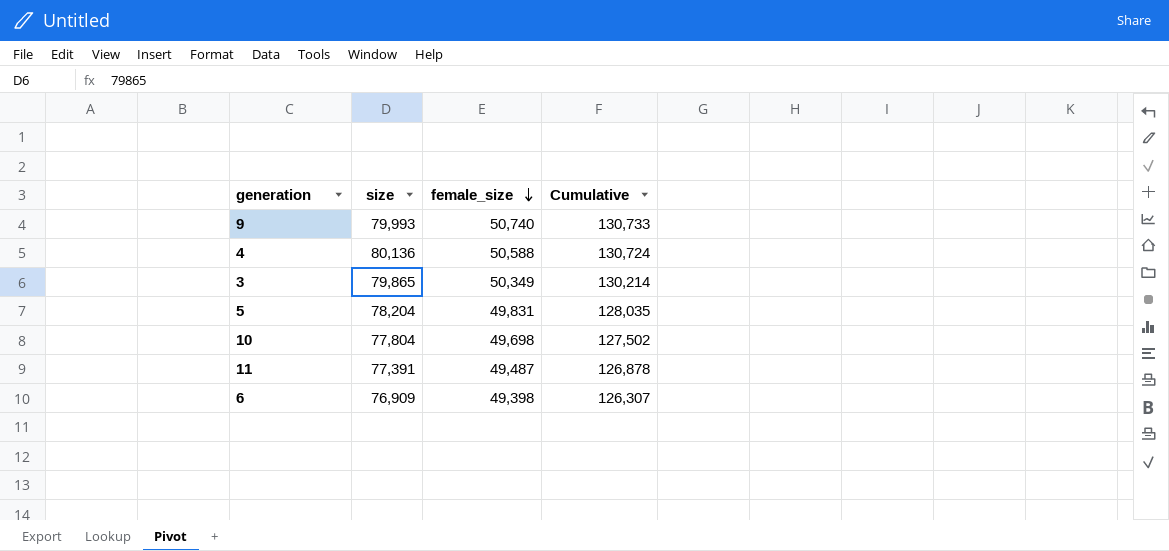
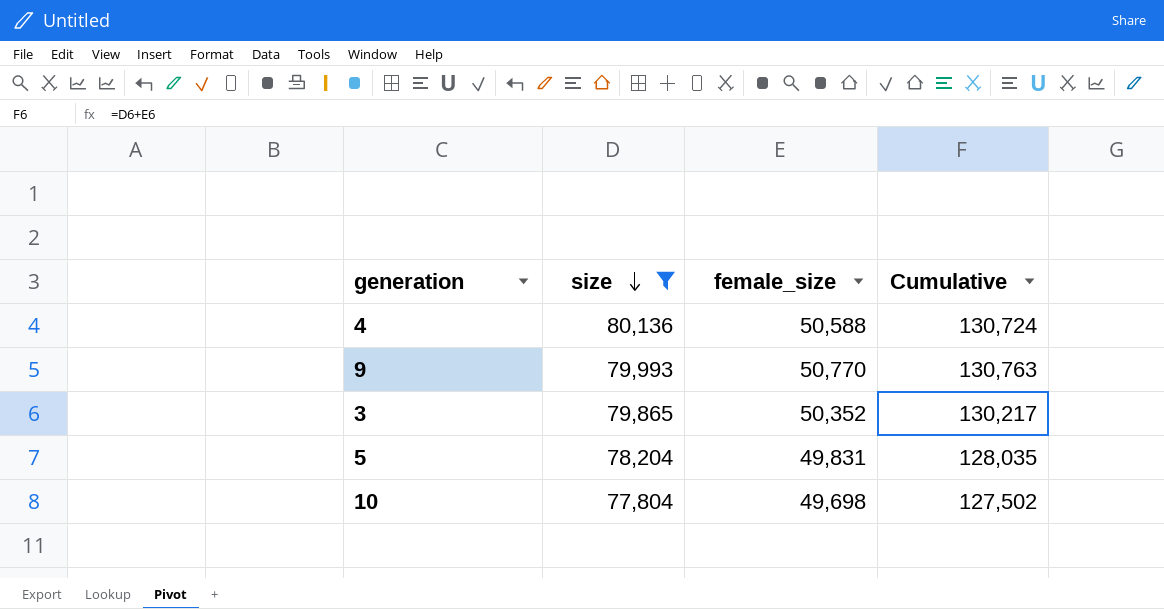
filter: none -> size >= 77,804
row order: female_size descending -> size descending
9 | female_size: 50,740 -> 50,770
9 | Cumulative: 130,733 -> 130,763
3 | female_size: 50,349 -> 50,352
3 | Cumulative: 130,214 -> 130,217

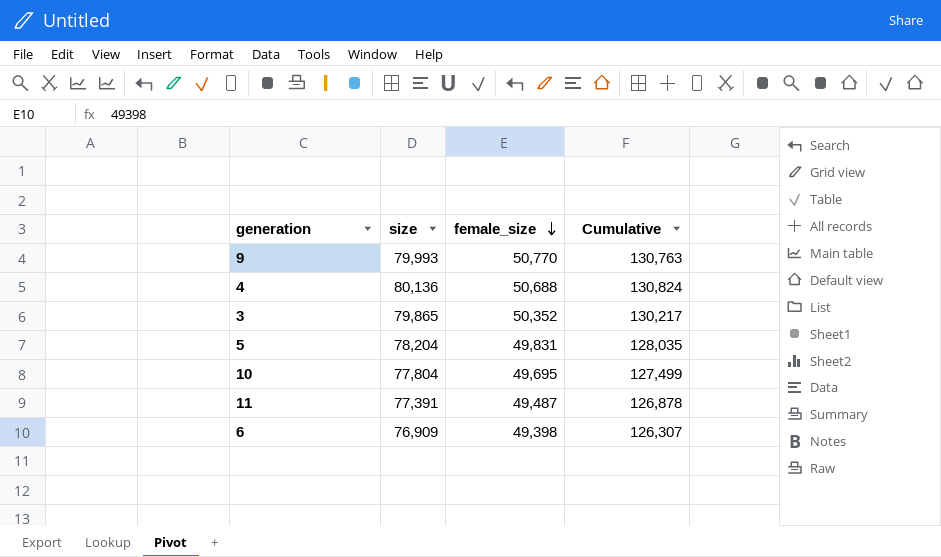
filter: size >= 77,804 -> none
row order: size descending -> female_size descending
4 | female_size: 50,588 -> 50,688
4 | Cumulative: 130,724 -> 130,824
10 | female_size: 49,698 -> 49,695
10 | Cumulative: 127,502 -> 127,499

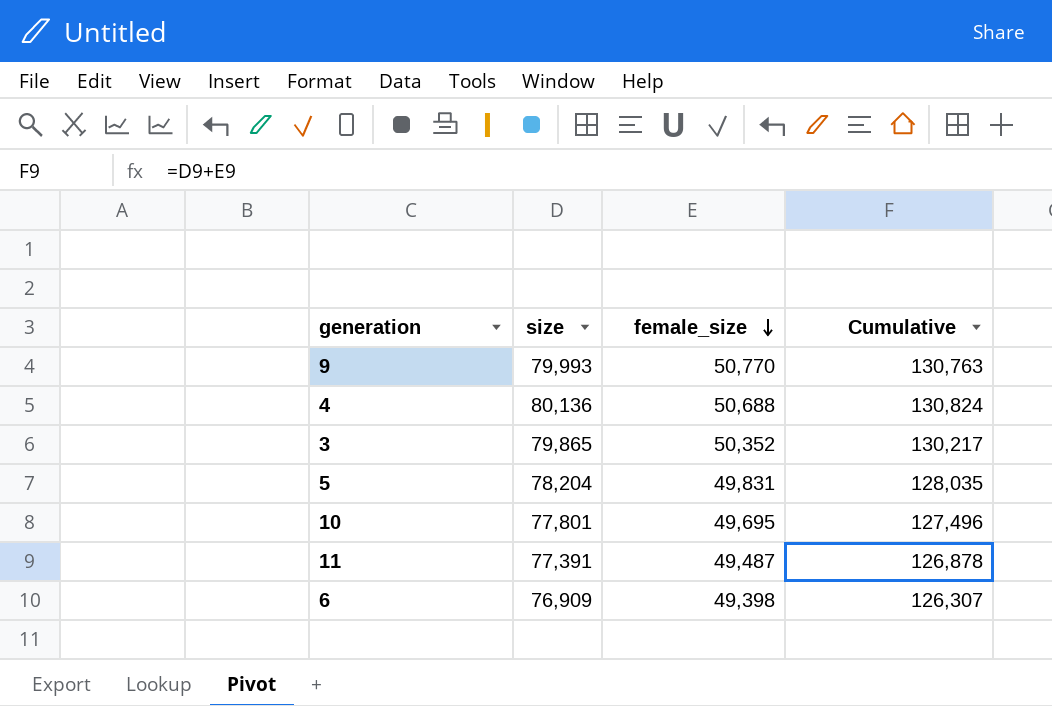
10 | size: 77,804 -> 77,801
10 | Cumulative: 127,499 -> 127,496

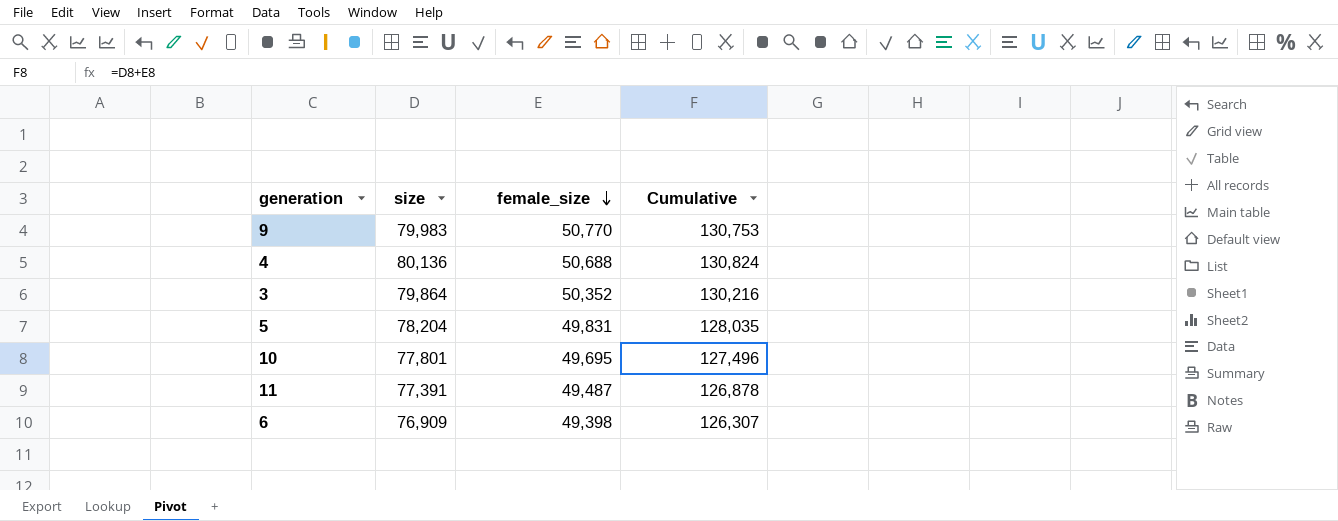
9 | size: 79,993 -> 79,983
9 | Cumulative: 130,763 -> 130,753
3 | size: 79,865 -> 79,864
3 | Cumulative: 130,217 -> 130,216

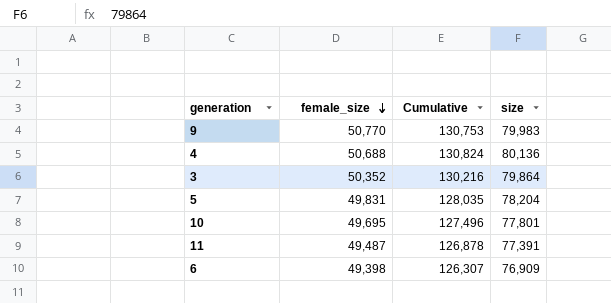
column size | position: 2 -> 4

